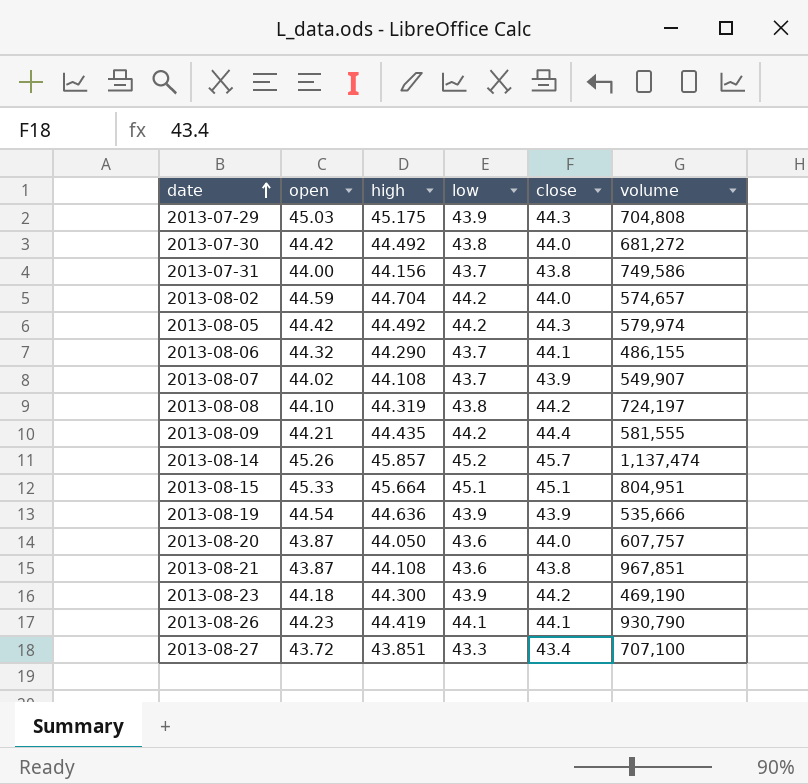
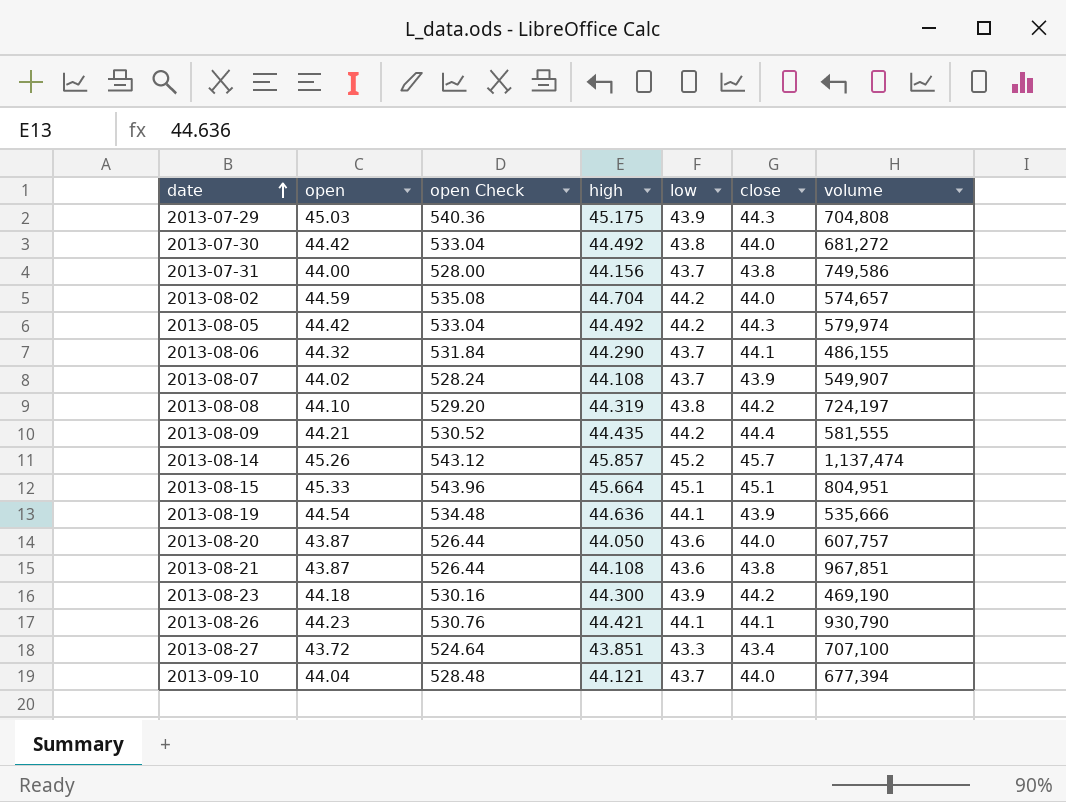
column open Check | formula: none -> [open] * 12
2013-08-19 | low: 43.9 -> 44.1
2013-08-26 | high: 44.419 -> 44.421
row 2013-09-10: none -> 44.04 | 528.48 | 44.121 | 43.7 | 44.0 | 677,394

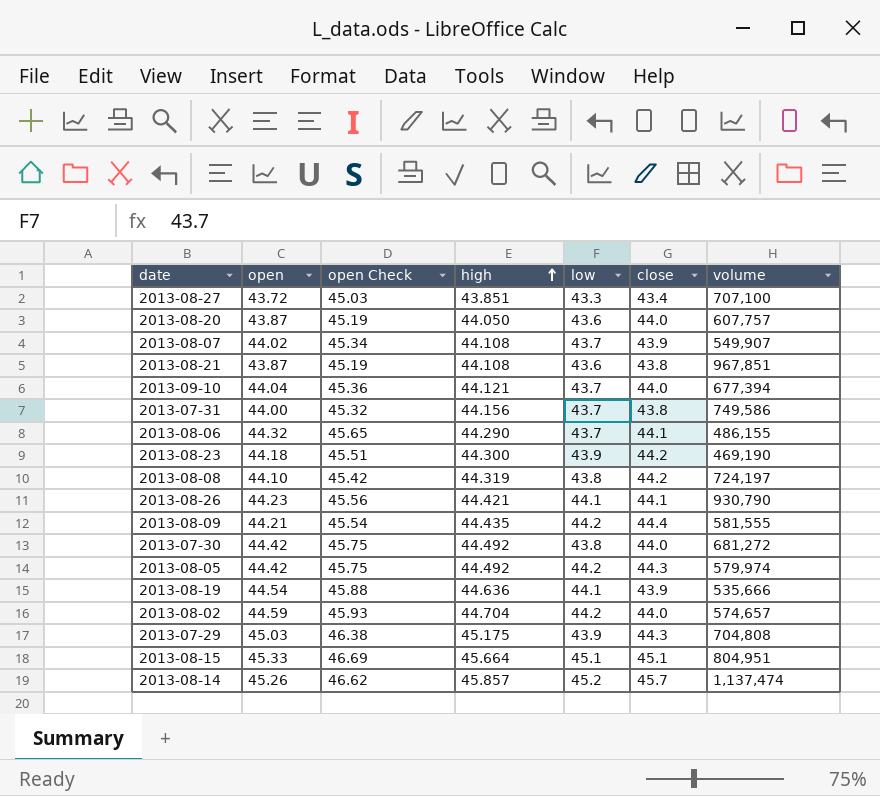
row order: date ascending -> high ascending
column open Check | formula: [open] * 12 -> [open] * 1.03

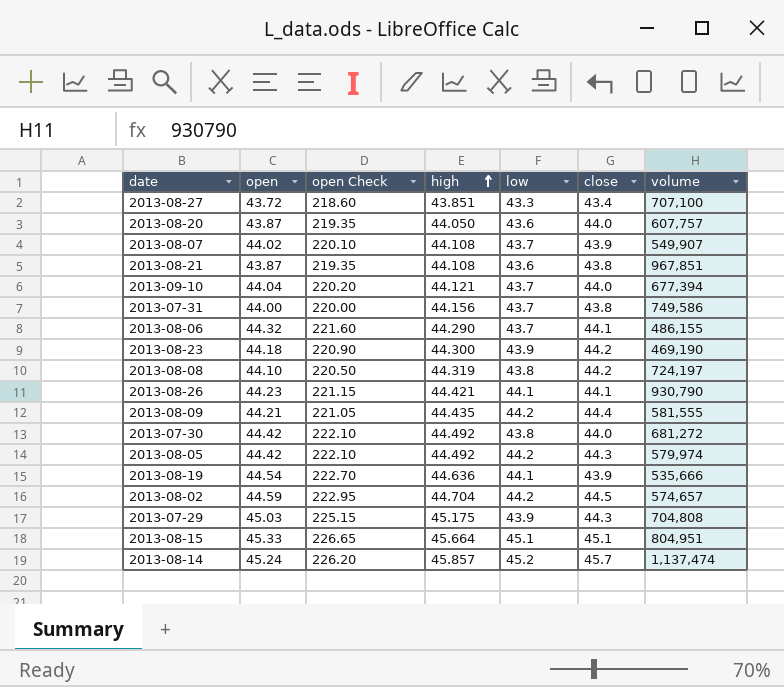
column open Check | formula: [open] * 1.03 -> [open] * 5
2013-08-02 | close: 44.0 -> 44.5
2013-08-14 | open: 45.26 -> 45.24

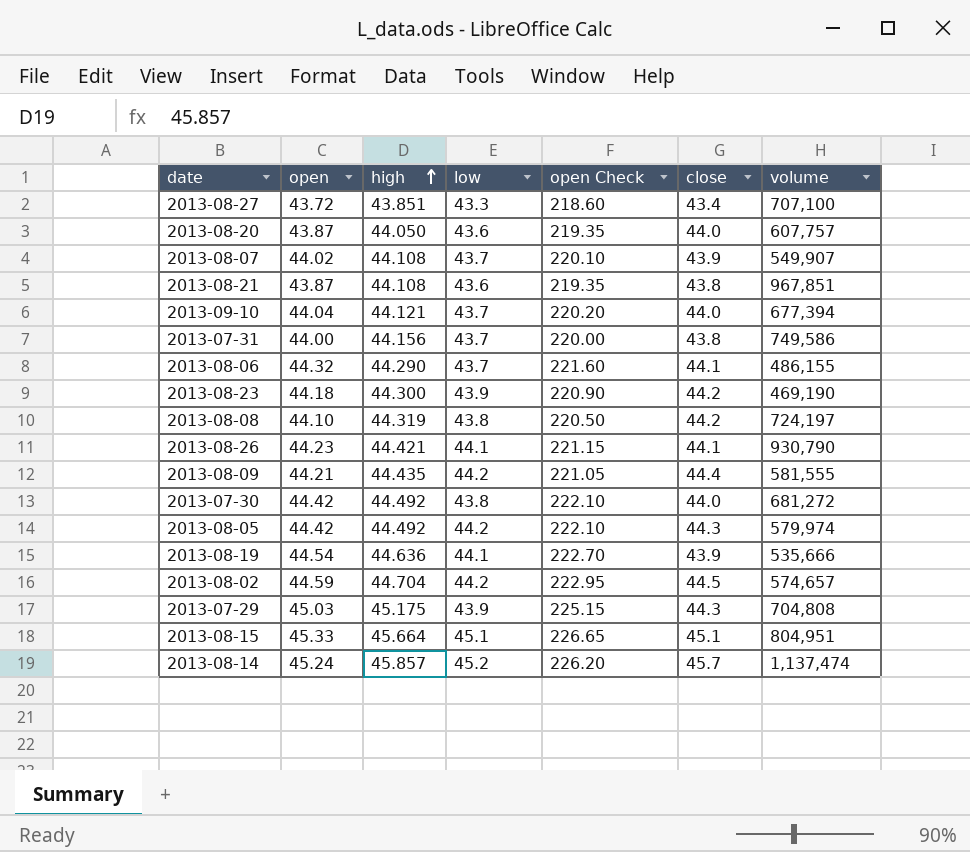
column open Check | position: 3 -> 5

